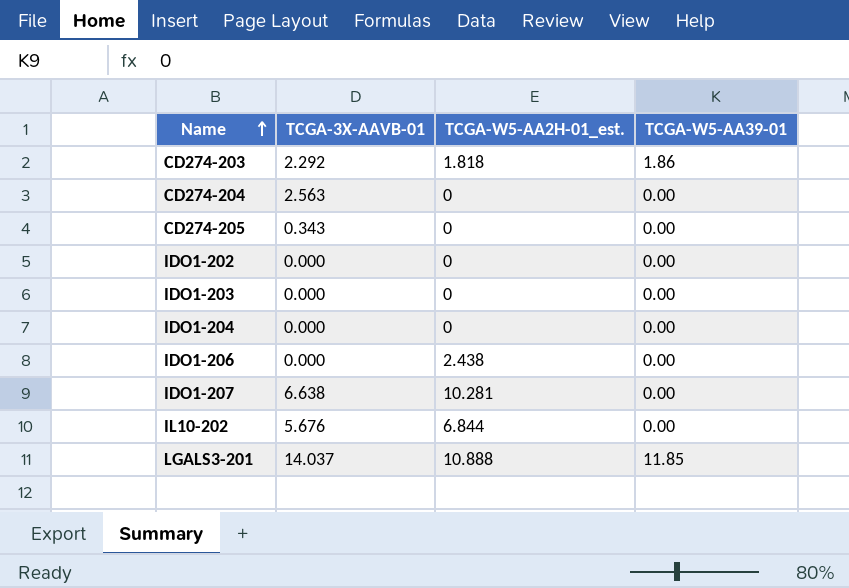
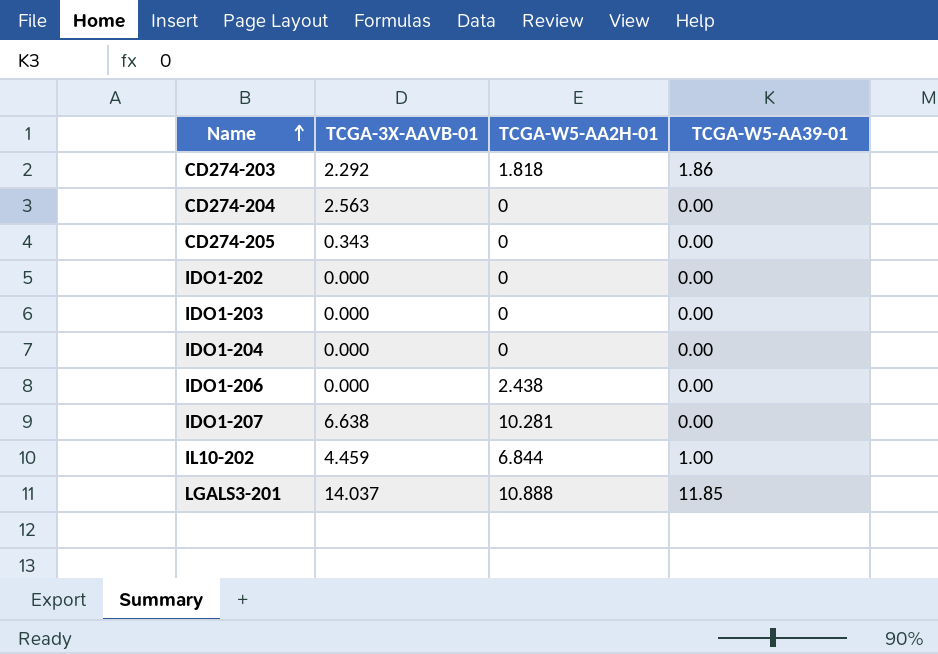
column name: TCGA-W5-AA2H-01_est. -> TCGA-W5-AA2H-01
IL10-202 | TCGA-3X-AAVB-01: 5.676 -> 4.459
IL10-202 | TCGA-W5-AA39-01: 0.00 -> 1.00

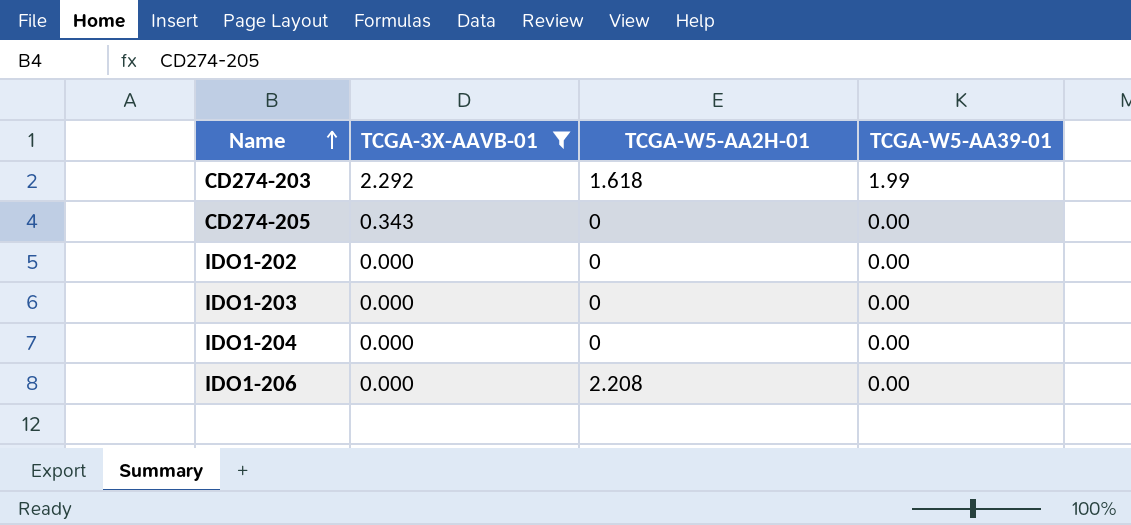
filter: none -> TCGA-3X-AAVB-01 <= 2.292
CD274-203 | TCGA-W5-AA2H-01: 1.818 -> 1.618
CD274-203 | TCGA-W5-AA39-01: 1.86 -> 1.99
IDO1-206 | TCGA-W5-AA2H-01: 2.438 -> 2.208

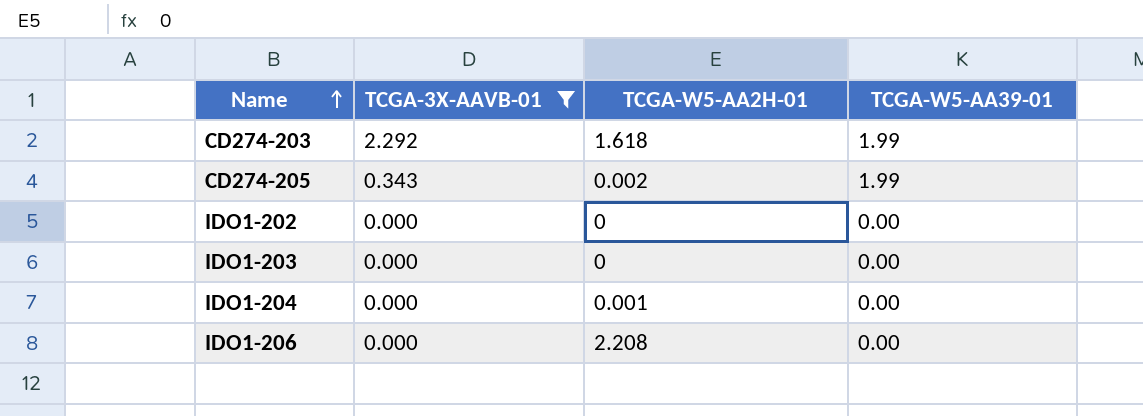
CD274-205 | TCGA-W5-AA2H-01: 0 -> 0.002
CD274-205 | TCGA-W5-AA39-01: 0.00 -> 1.99
IDO1-204 | TCGA-W5-AA2H-01: 0 -> 0.001

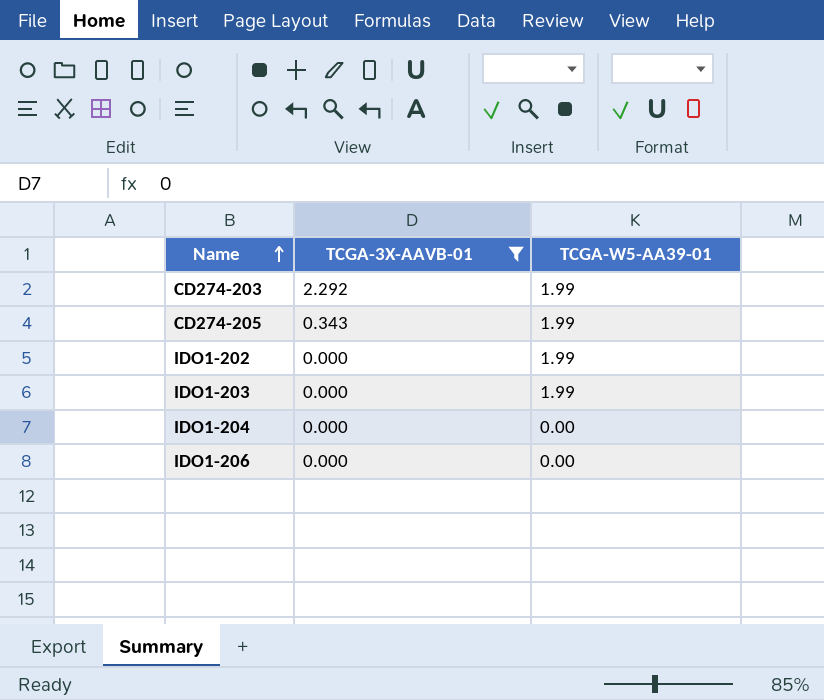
column TCGA-W5-AA2H-01 | position: 3 -> none
IDO1-202 | TCGA-W5-AA39-01: 0.00 -> 1.99
IDO1-203 | TCGA-W5-AA39-01: 0.00 -> 1.99

